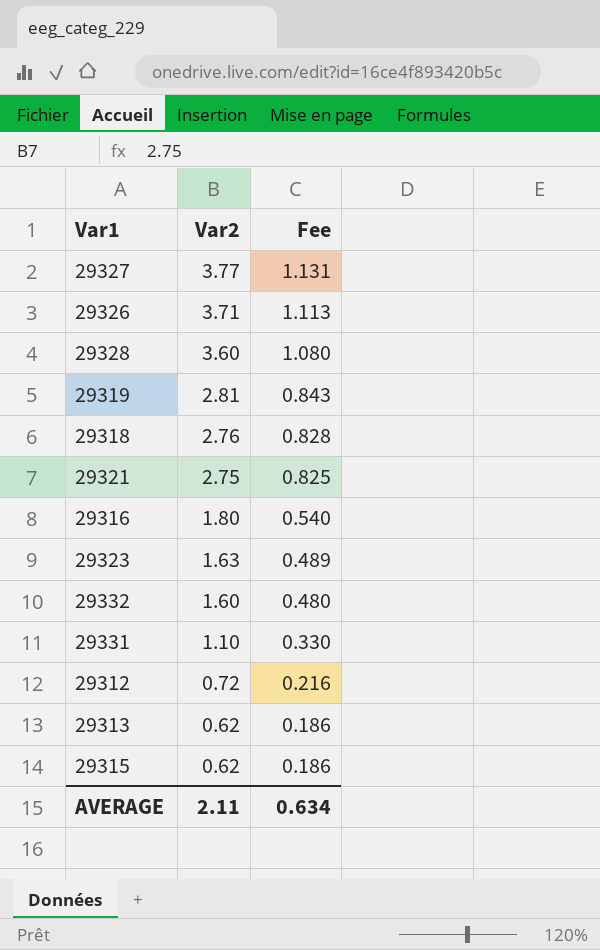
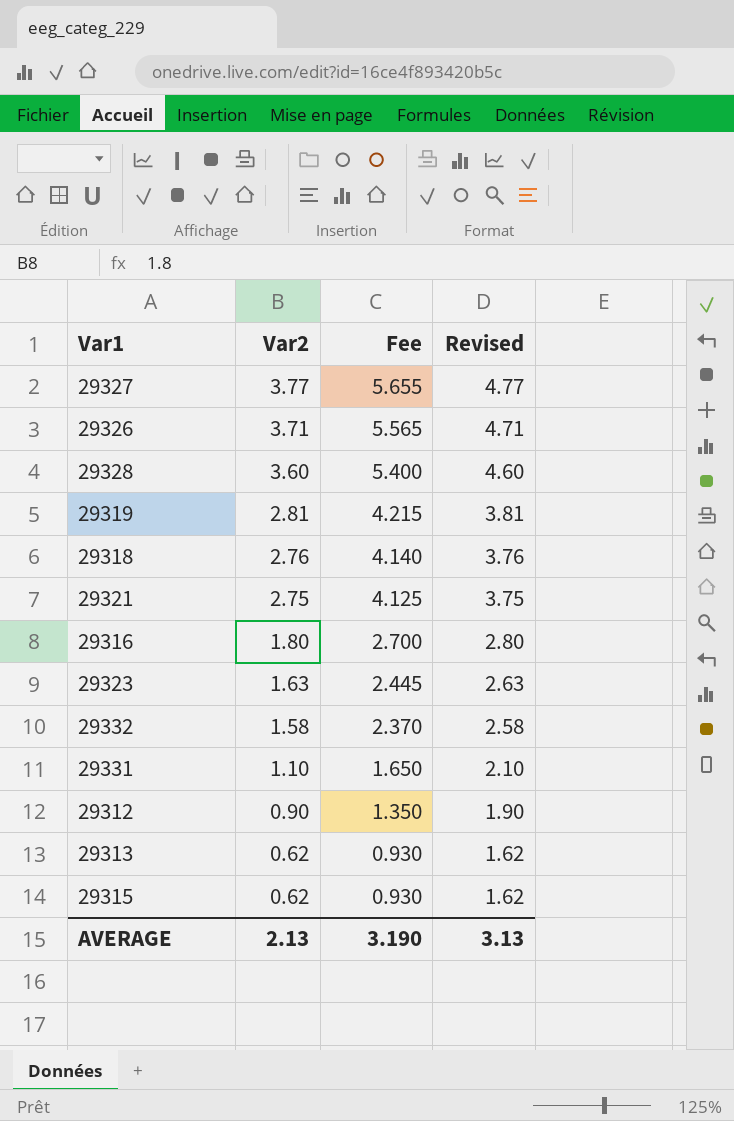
column Fee | formula: [Var2] * 0.3 -> [Var2] * 1.5
column Revised | formula: none -> [Var2] + 1
29332 | Var2: 1.60 -> 1.58
29312 | Var2: 0.72 -> 0.90
AVERAGE | Var2: 2.11 -> 2.13
AVERAGE | Fee: 0.634 -> 3.190

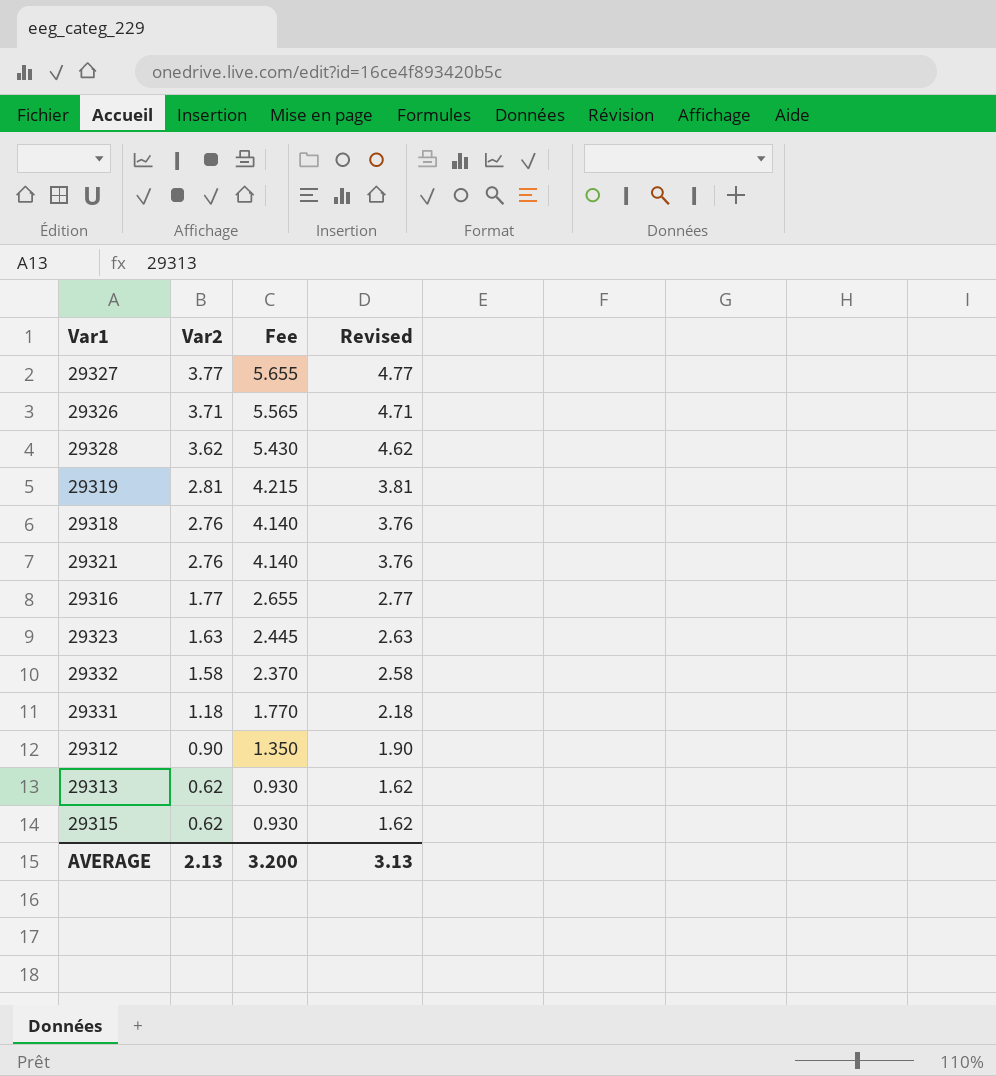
29328 | Var2: 3.60 -> 3.62
29328 | Fee: 5.400 -> 5.430
29328 | Revised: 4.60 -> 4.62
29321 | Var2: 2.75 -> 2.76
29321 | Fee: 4.125 -> 4.140
29321 | Revised: 3.75 -> 3.76
29316 | Var2: 1.80 -> 1.77
29316 | Fee: 2.700 -> 2.655
29316 | Revised: 2.80 -> 2.77
29331 | Var2: 1.10 -> 1.18
29331 | Fee: 1.650 -> 1.770
29331 | Revised: 2.10 -> 2.18
AVERAGE | Fee: 3.190 -> 3.200

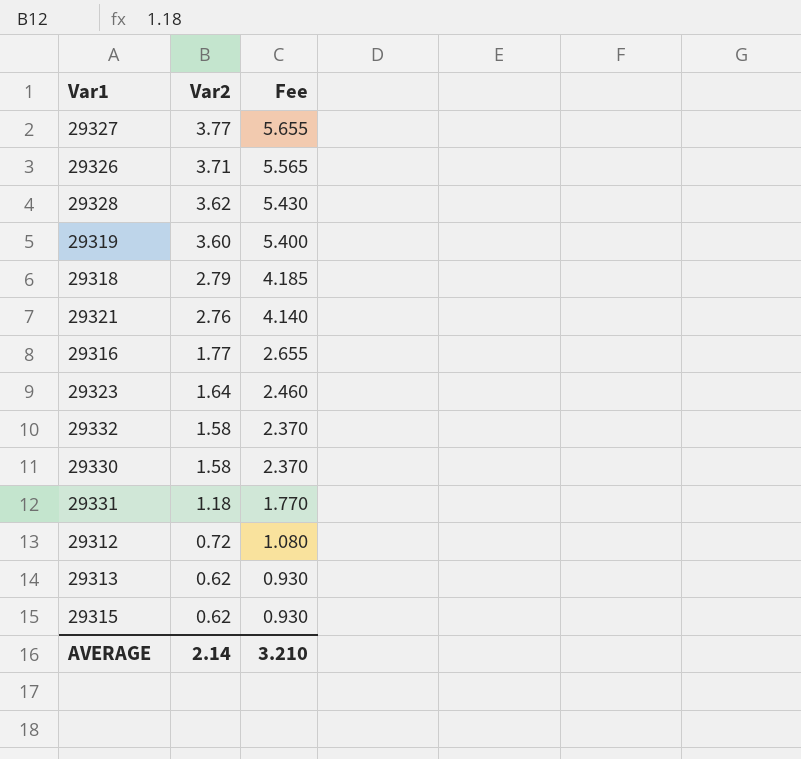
column Revised | formula: [Var2] + 1 -> none
29319 | Var2: 2.81 -> 3.60
29319 | Fee: 4.215 -> 5.400
29318 | Var2: 2.76 -> 2.79
29318 | Fee: 4.140 -> 4.185
29323 | Var2: 1.63 -> 1.64
29323 | Fee: 2.445 -> 2.460
row 29330: none -> 1.58 | 2.370
29312 | Var2: 0.90 -> 0.72
29312 | Fee: 1.350 -> 1.080
AVERAGE | Var2: 2.13 -> 2.14
AVERAGE | Fee: 3.200 -> 3.210

